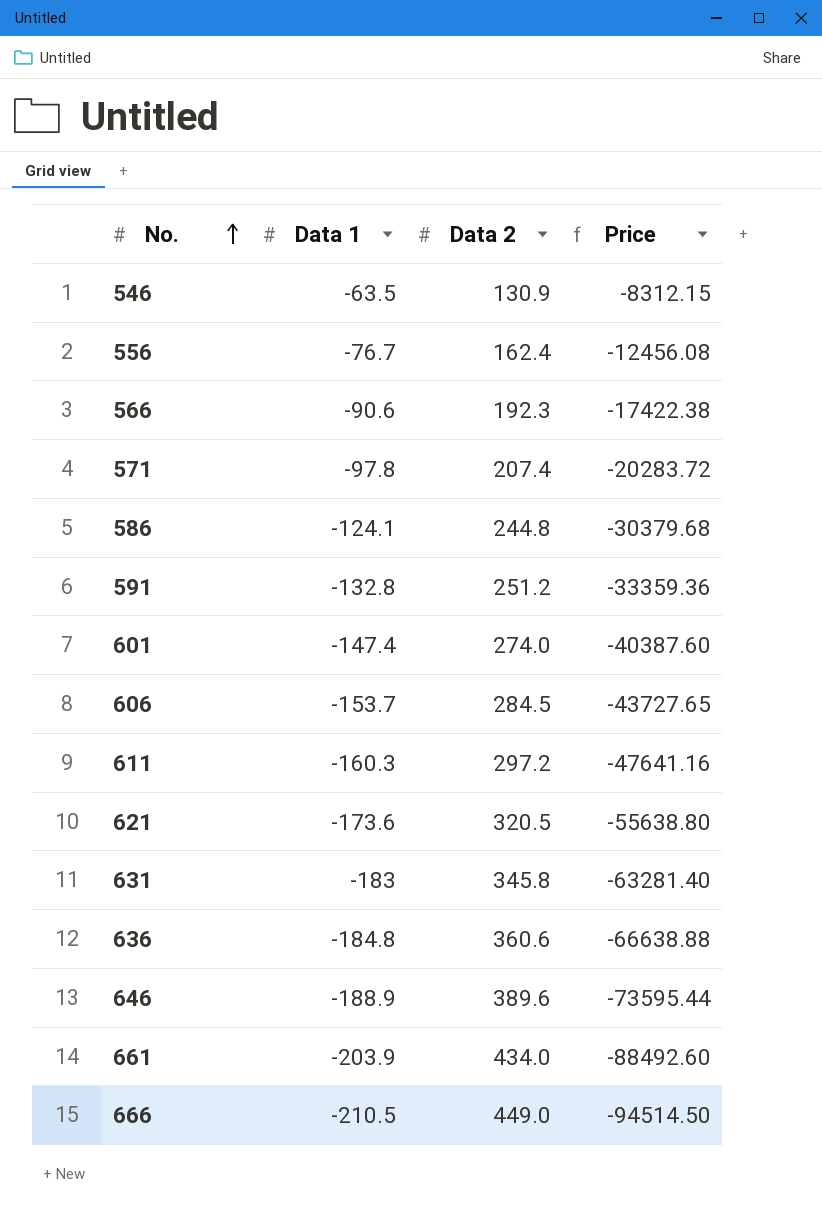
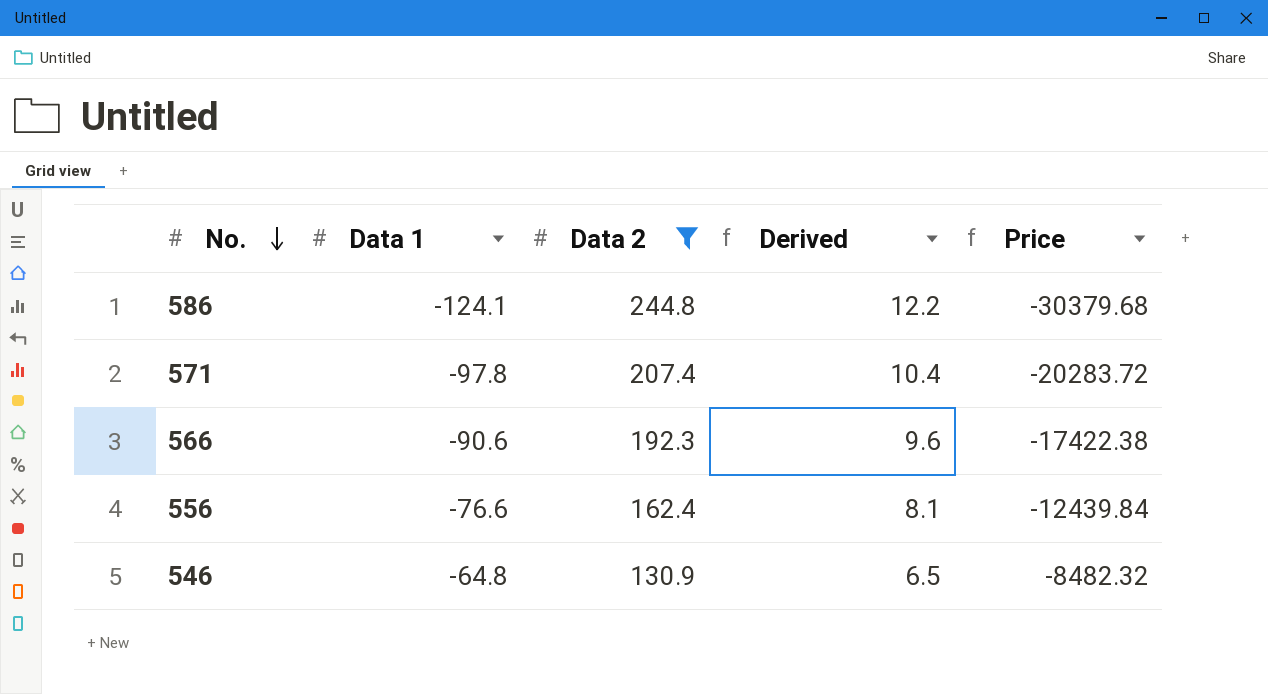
filter: none -> Data 2 <= 244.8
row order: No. ascending -> No. descending
column Derived | formula: none -> [Data 2] * 0.05
556 | Data 1: -76.7 -> -76.6
556 | Price: -12456.08 -> -12439.84
546 | Data 1: -63.5 -> -64.8
546 | Price: -8312.15 -> -8482.32

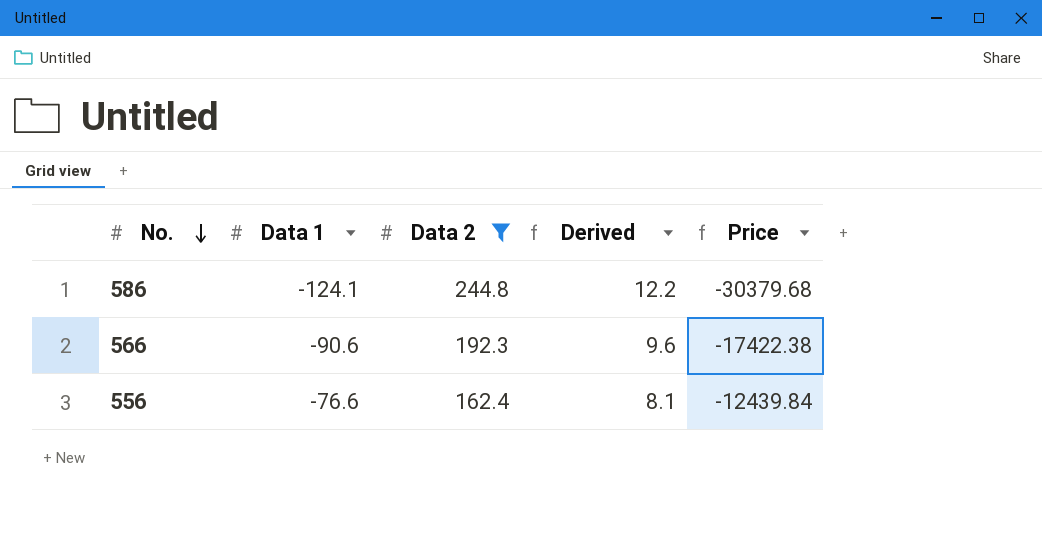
row 571: -97.8 | 207.4 | 10.4 | -20283.72 -> none
row 546: -64.8 | 130.9 | 6.5 | -8482.32 -> none

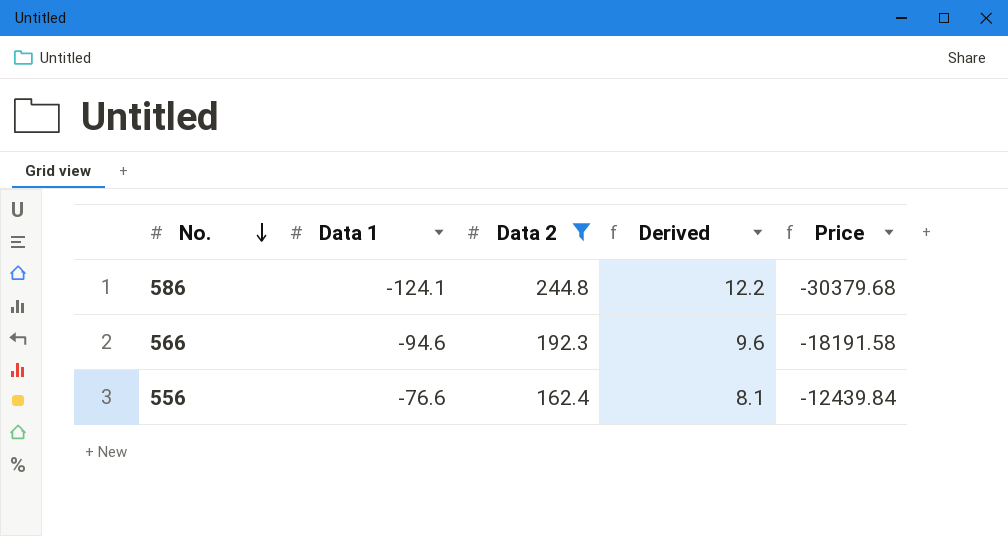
566 | Data 1: -90.6 -> -94.6
566 | Price: -17422.38 -> -18191.58

